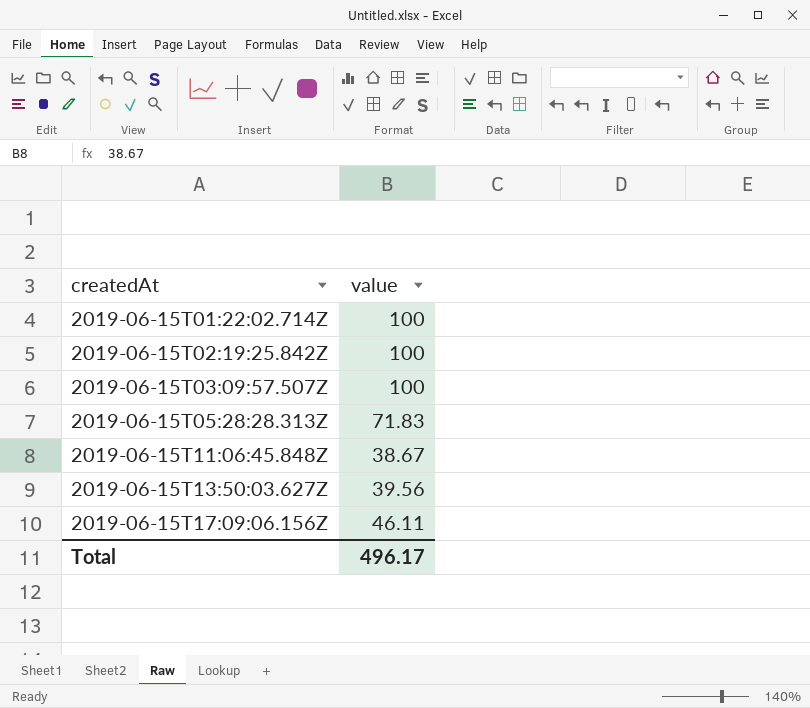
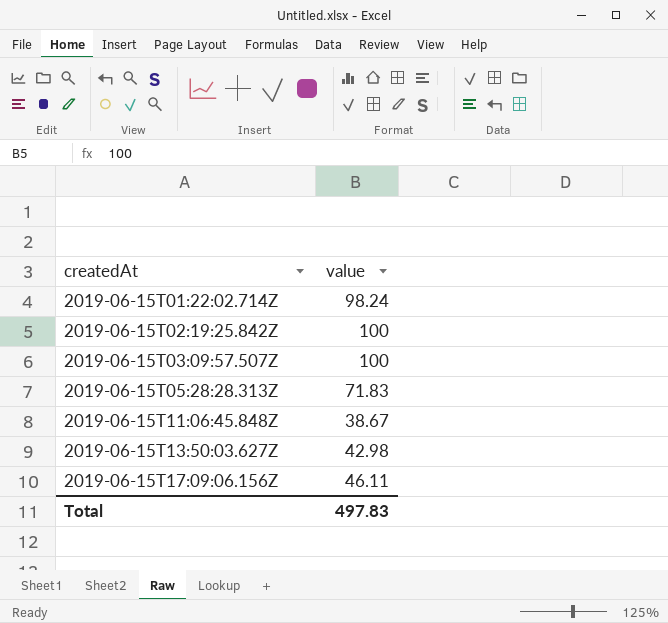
2019-06-15T01:22:02.714Z | value: 100 -> 98.24
2019-06-15T13:50:03.627Z | value: 39.56 -> 42.98
Total | value: 496.17 -> 497.83

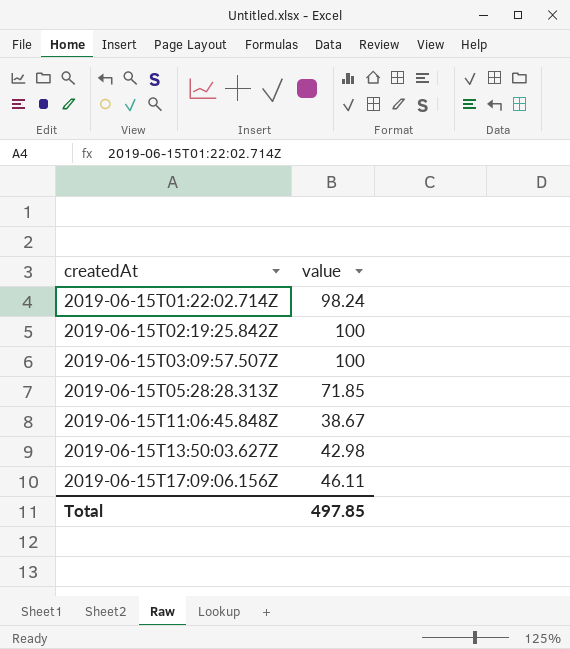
2019-06-15T05:28:28.313Z | value: 71.83 -> 71.85
Total | value: 497.83 -> 497.85

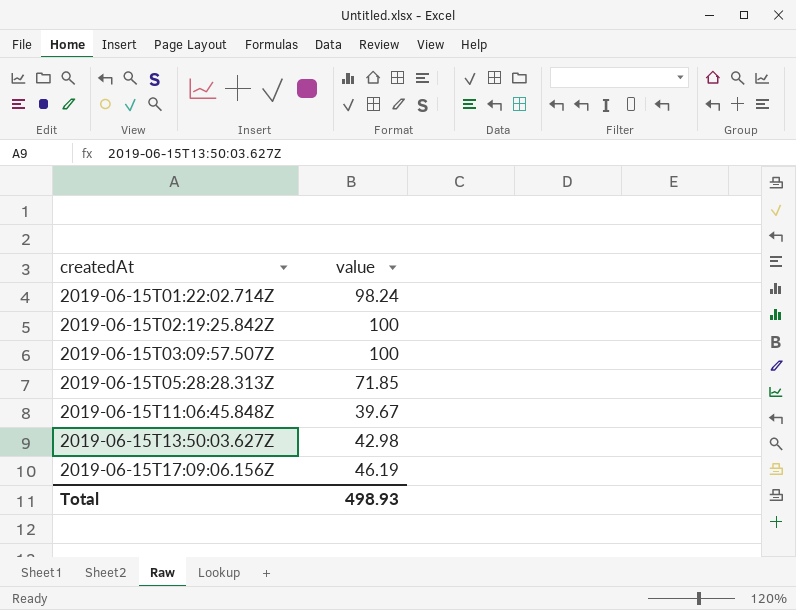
2019-06-15T11:06:45.848Z | value: 38.67 -> 39.67
2019-06-15T17:09:06.156Z | value: 46.11 -> 46.19
Total | value: 497.85 -> 498.93

